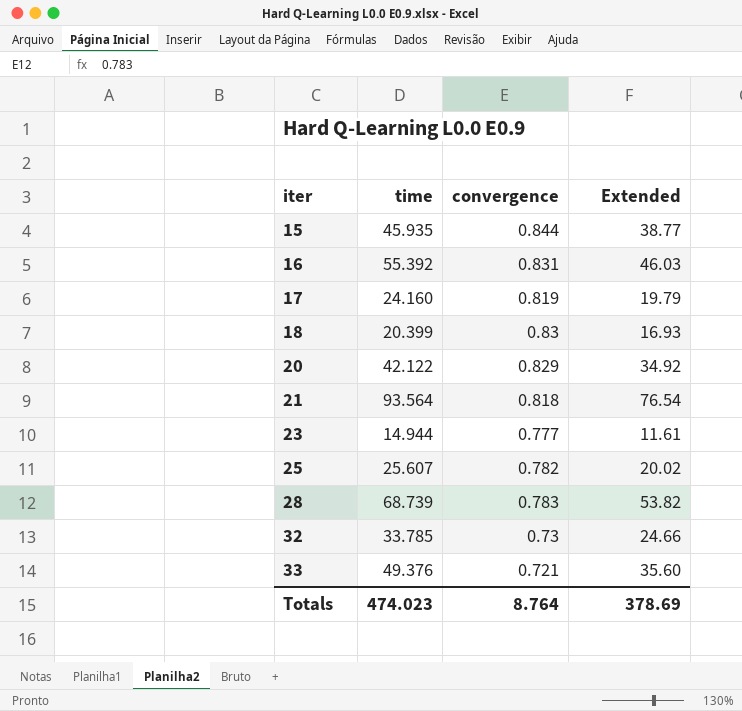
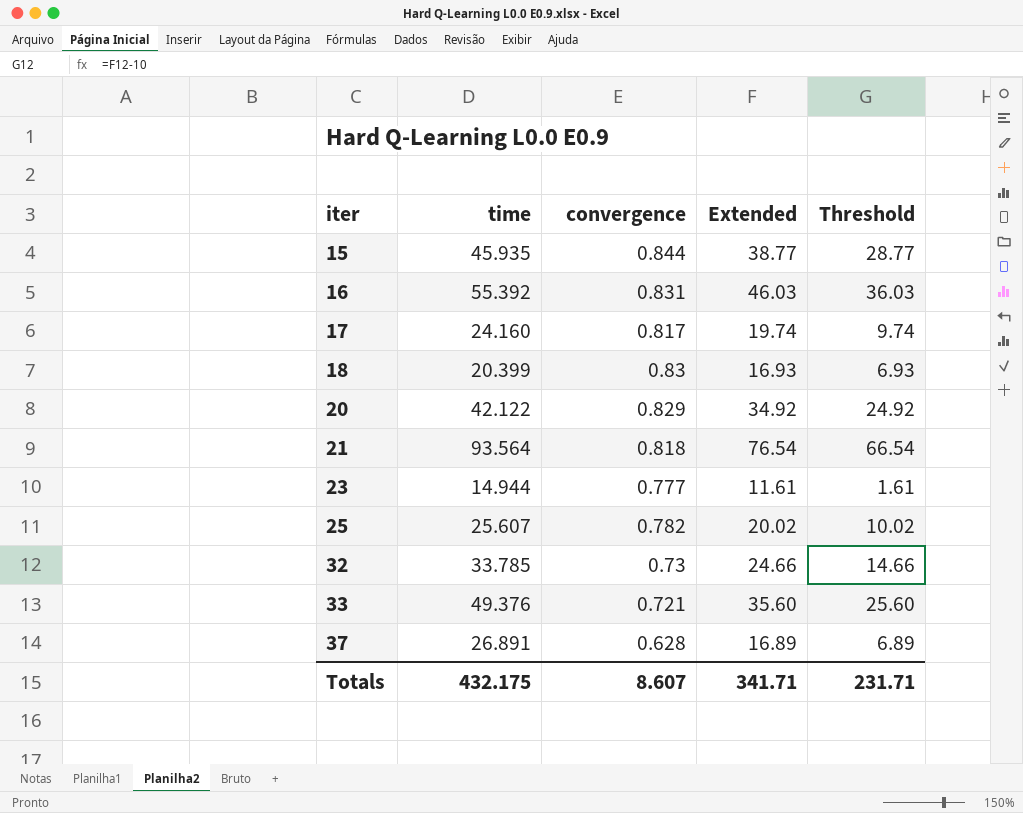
column Threshold | formula: none -> [Extended] - 10
row 28: 68.739 | 0.783 | 53.82 -> none
17 | convergence: 0.819 -> 0.817
17 | Extended: 19.79 -> 19.74
row 37: none -> 26.891 | 0.628 | 16.89 | 6.89
Totals | time: 474.023 -> 432.175
Totals | convergence: 8.764 -> 8.607
Totals | Extended: 378.69 -> 341.71

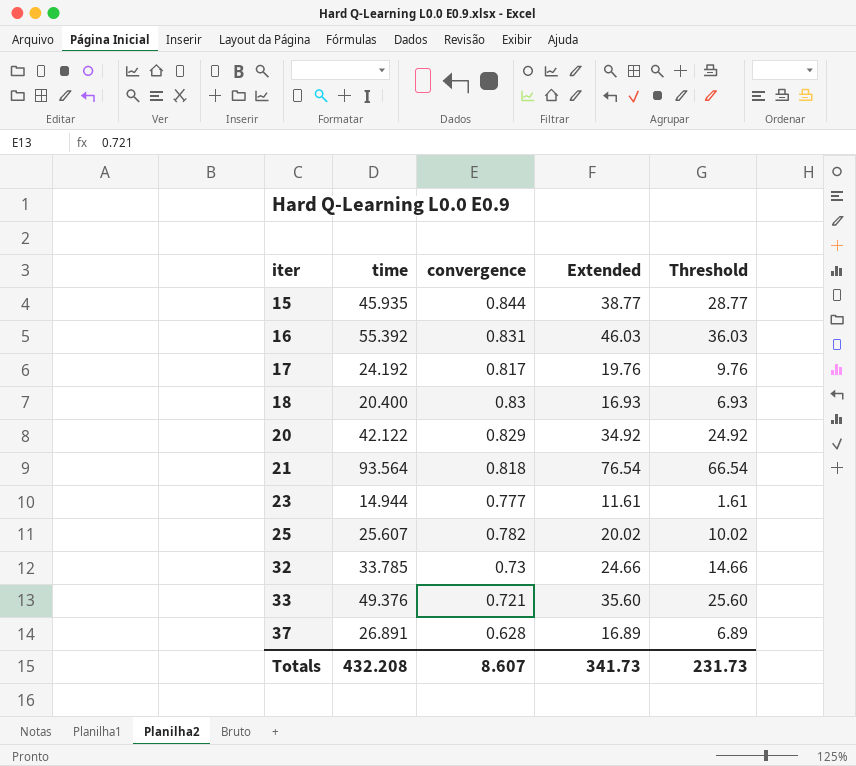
17 | time: 24.160 -> 24.192
17 | Extended: 19.74 -> 19.76
17 | Threshold: 9.74 -> 9.76
18 | time: 20.399 -> 20.400
Totals | time: 432.175 -> 432.208
Totals | Extended: 341.71 -> 341.73
Totals | Threshold: 231.71 -> 231.73

